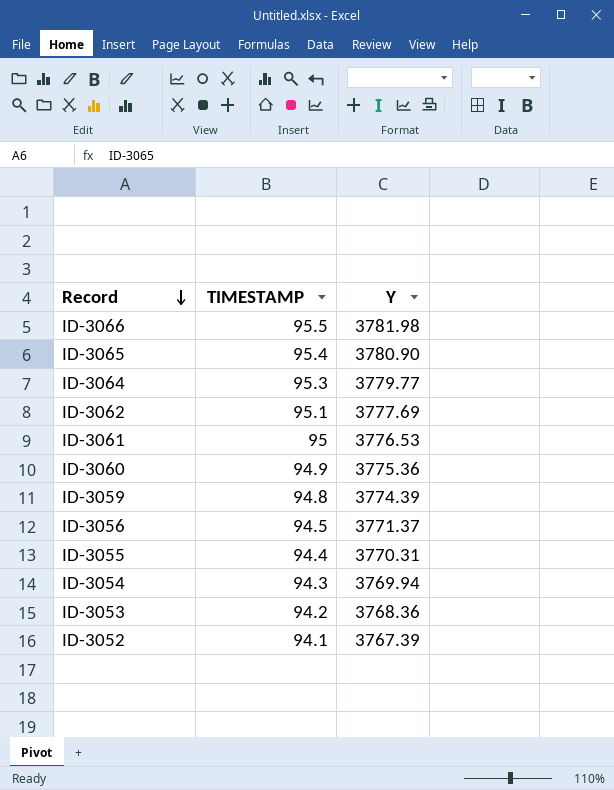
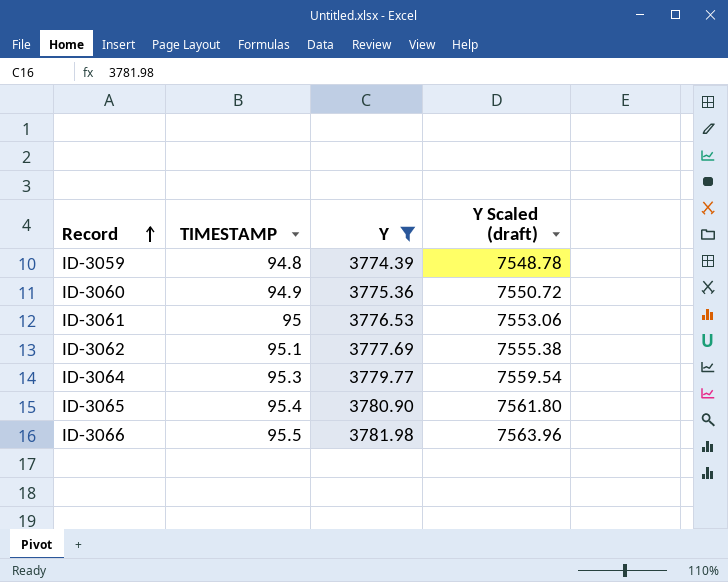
filter: none -> Y >= 3774.39
row order: Record descending -> Record ascending
column Y Scaled (draft) | formula: none -> [Y] * 2

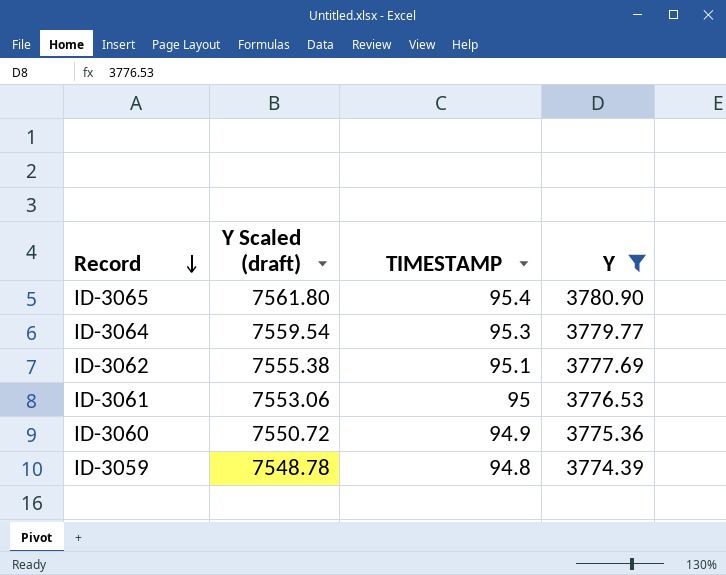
row order: Record ascending -> Record descending
column Y Scaled (draft) | position: 4 -> 2
row ID-3066: 95.5 | 3781.98 | 7563.96 -> none

